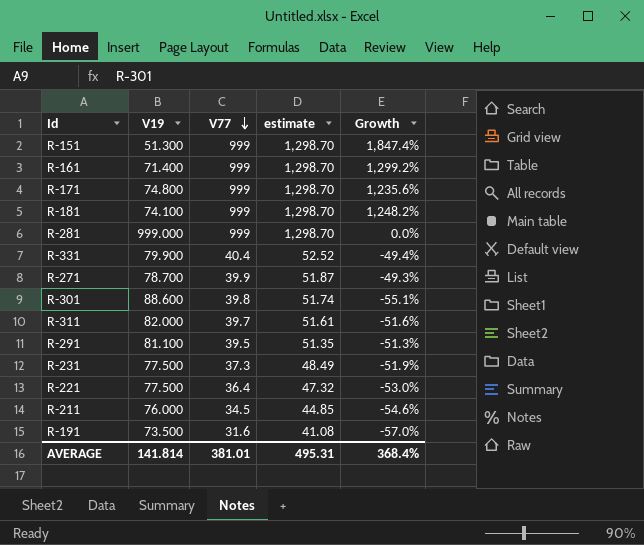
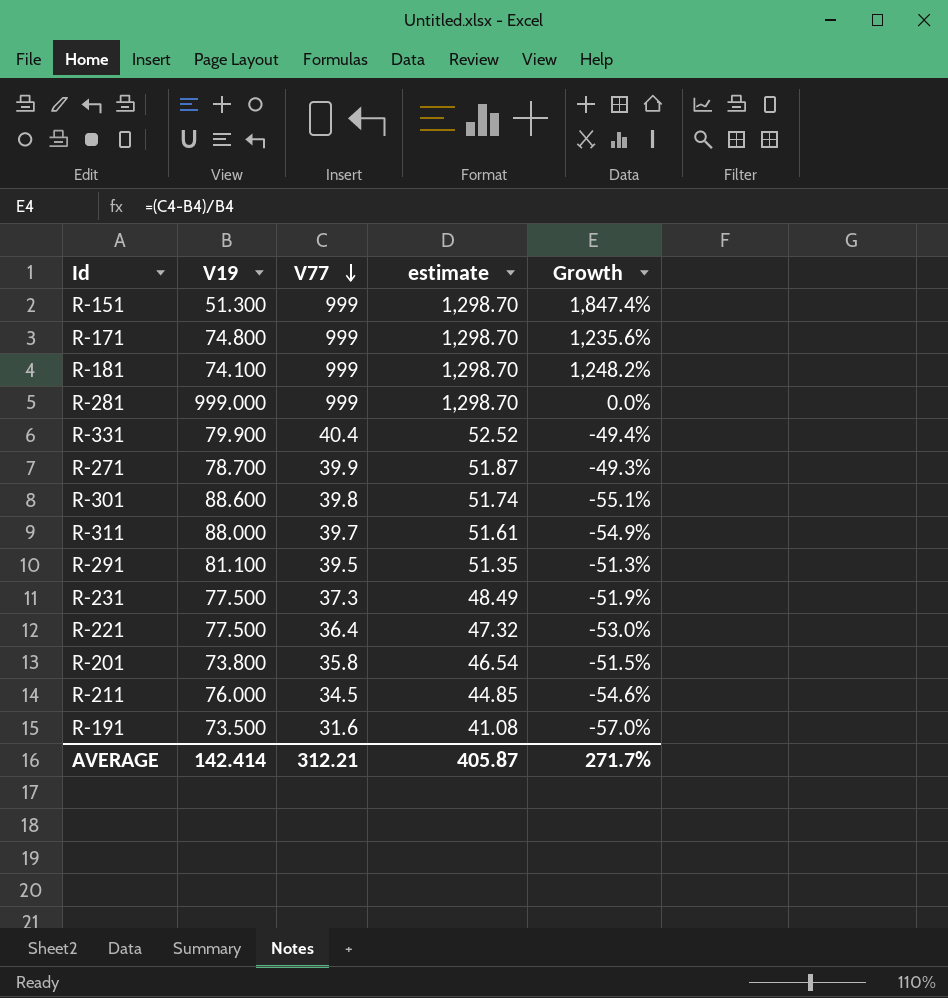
row R-161: 71.400 | 999 | 1,298.70 | 1,299.2% -> none
R-311 | V19: 82.000 -> 88.000
R-311 | Growth: -51.6% -> -54.9%
row R-201: none -> 73.800 | 35.8 | 46.54 | -51.5%
AVERAGE | V19: 141.814 -> 142.414
AVERAGE | V77: 381.01 -> 312.21
AVERAGE | estimate: 495.31 -> 405.87
AVERAGE | Growth: 368.4% -> 271.7%

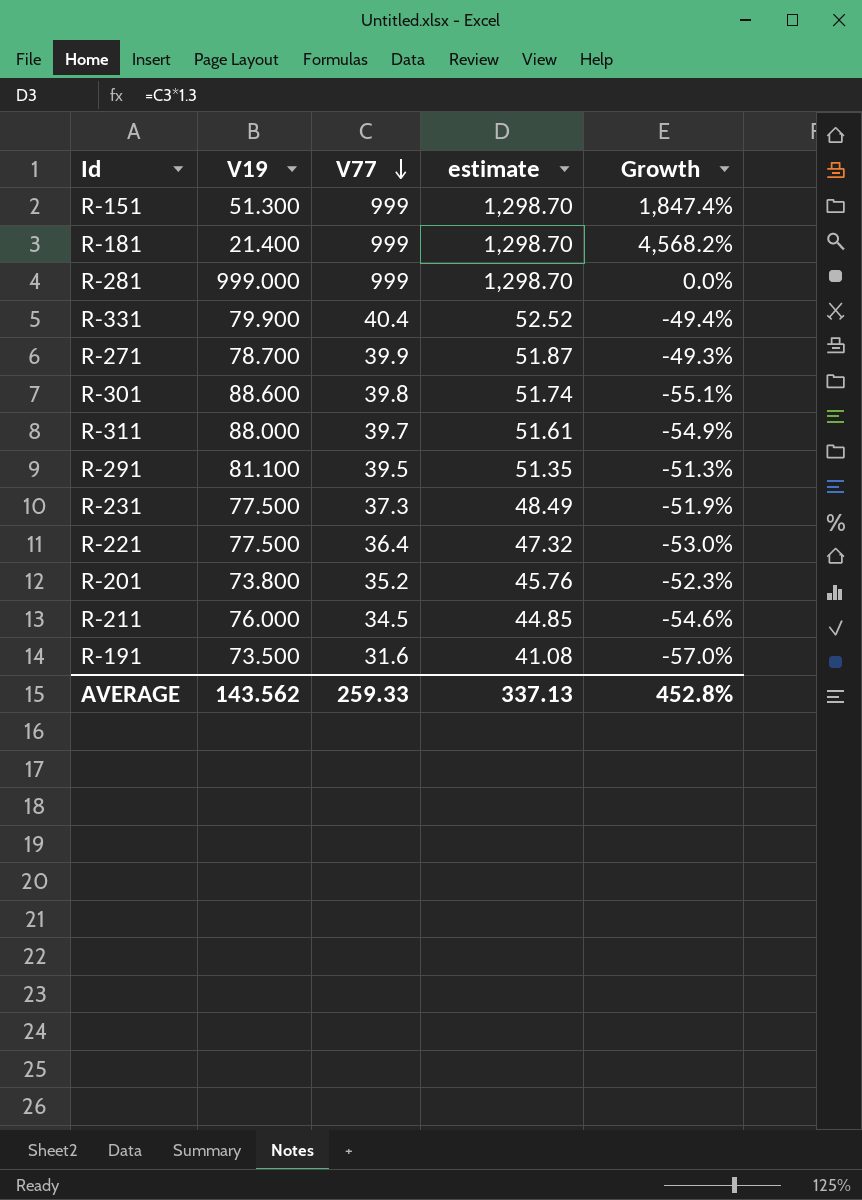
row R-171: 74.800 | 999 | 1,298.70 | 1,235.6% -> none
R-181 | V19: 74.100 -> 21.400
R-181 | Growth: 1,248.2% -> 4,568.2%
R-201 | V77: 35.8 -> 35.2
R-201 | estimate: 46.54 -> 45.76
R-201 | Growth: -51.5% -> -52.3%
AVERAGE | V19: 142.414 -> 143.562
AVERAGE | V77: 312.21 -> 259.33
AVERAGE | estimate: 405.87 -> 337.13
AVERAGE | Growth: 271.7% -> 452.8%

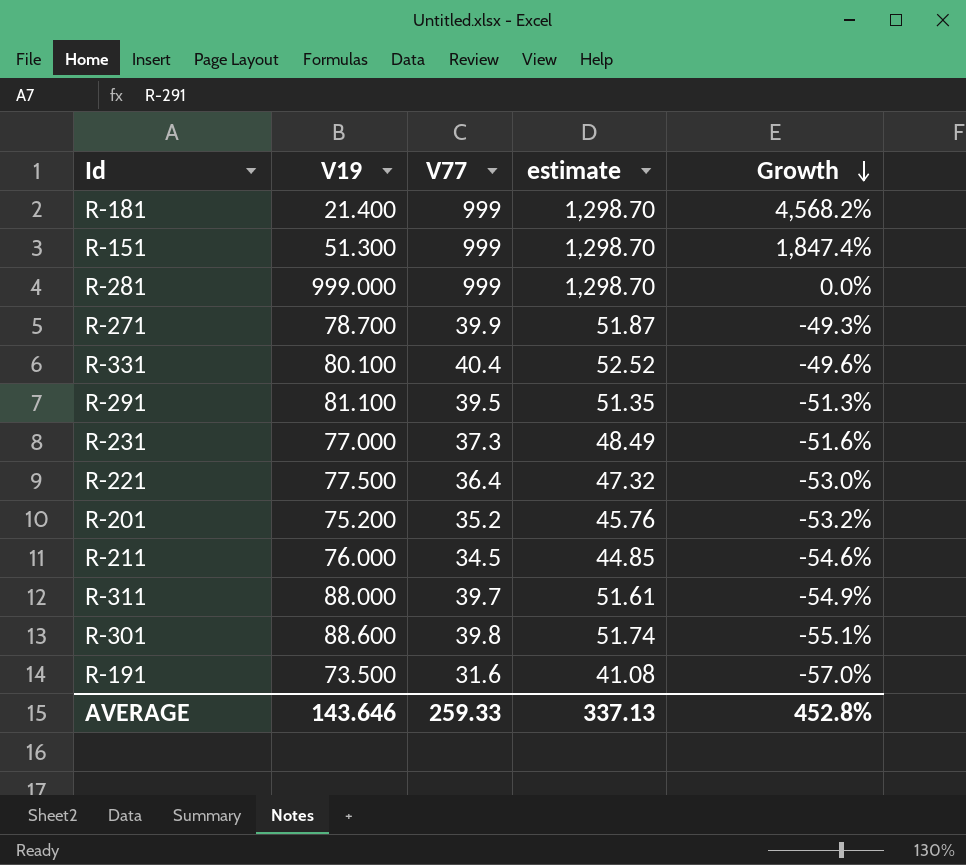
row order: V77 descending -> Growth descending
R-331 | V19: 79.900 -> 80.100
R-331 | Growth: -49.4% -> -49.6%
R-231 | V19: 77.500 -> 77.000
R-231 | Growth: -51.9% -> -51.6%
R-201 | V19: 73.800 -> 75.200
R-201 | Growth: -52.3% -> -53.2%
AVERAGE | V19: 143.562 -> 143.646

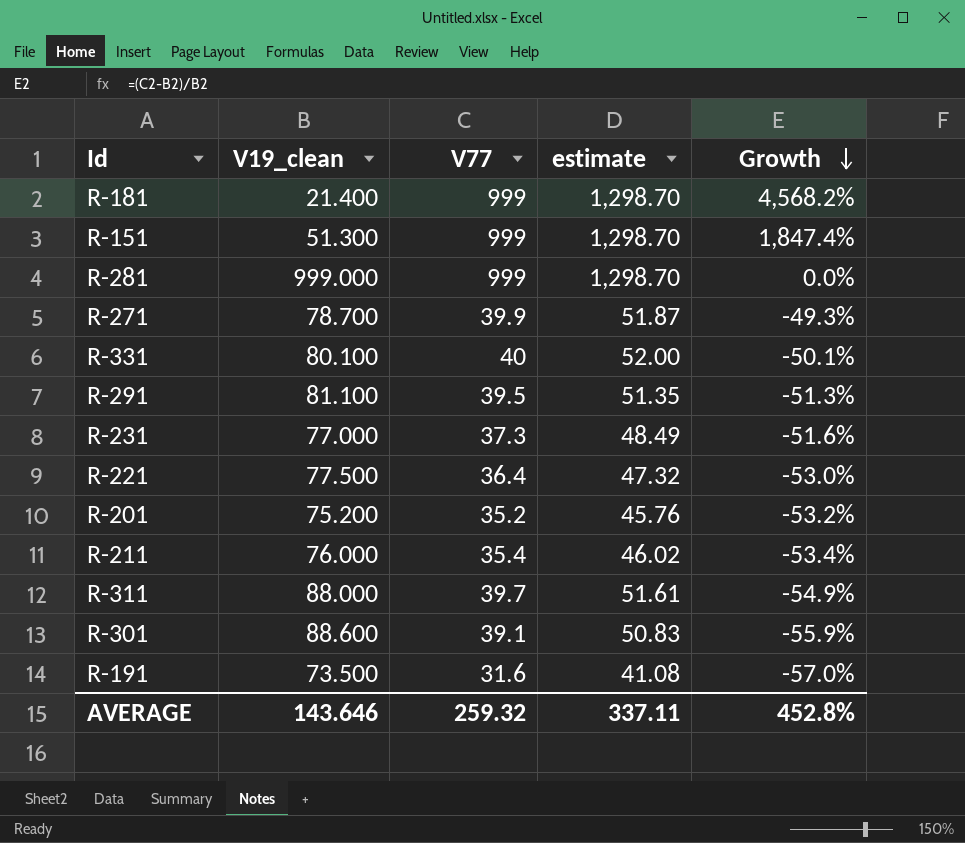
column name: V19 -> V19_clean
R-331 | V77: 40.4 -> 40
R-331 | estimate: 52.52 -> 52.00
R-331 | Growth: -49.6% -> -50.1%
R-211 | V77: 34.5 -> 35.4
R-211 | estimate: 44.85 -> 46.02
R-211 | Growth: -54.6% -> -53.4%
R-301 | V77: 39.8 -> 39.1
R-301 | estimate: 51.74 -> 50.83
R-301 | Growth: -55.1% -> -55.9%
AVERAGE | V77: 259.33 -> 259.32
AVERAGE | estimate: 337.13 -> 337.11

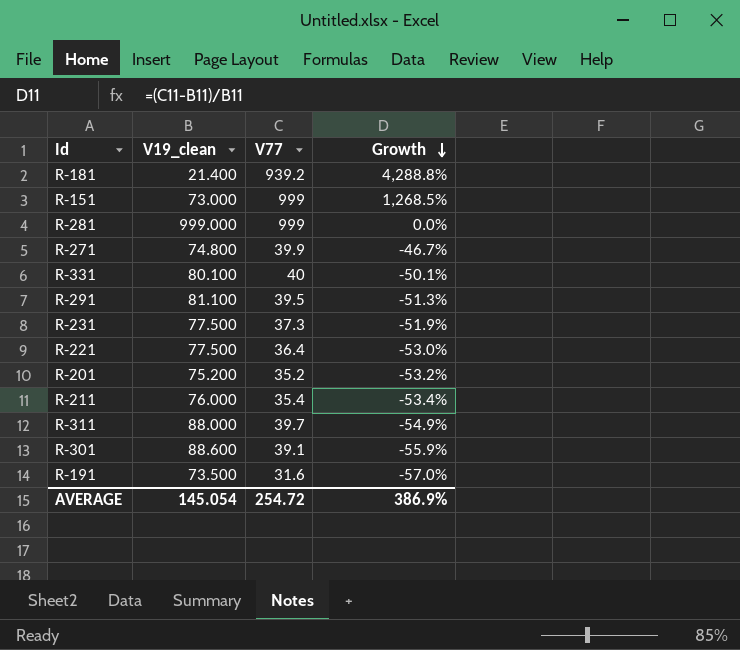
column estimate | formula: [V77] * 1.3 -> none
R-181 | V77: 999 -> 939.2
R-181 | Growth: 4,568.2% -> 4,288.8%
R-151 | V19_clean: 51.300 -> 73.000
R-151 | Growth: 1,847.4% -> 1,268.5%
R-271 | V19_clean: 78.700 -> 74.800
R-271 | Growth: -49.3% -> -46.7%
R-231 | V19_clean: 77.000 -> 77.500
R-231 | Growth: -51.6% -> -51.9%
AVERAGE | V19_clean: 143.646 -> 145.054
AVERAGE | V77: 259.32 -> 254.72
AVERAGE | Growth: 452.8% -> 386.9%

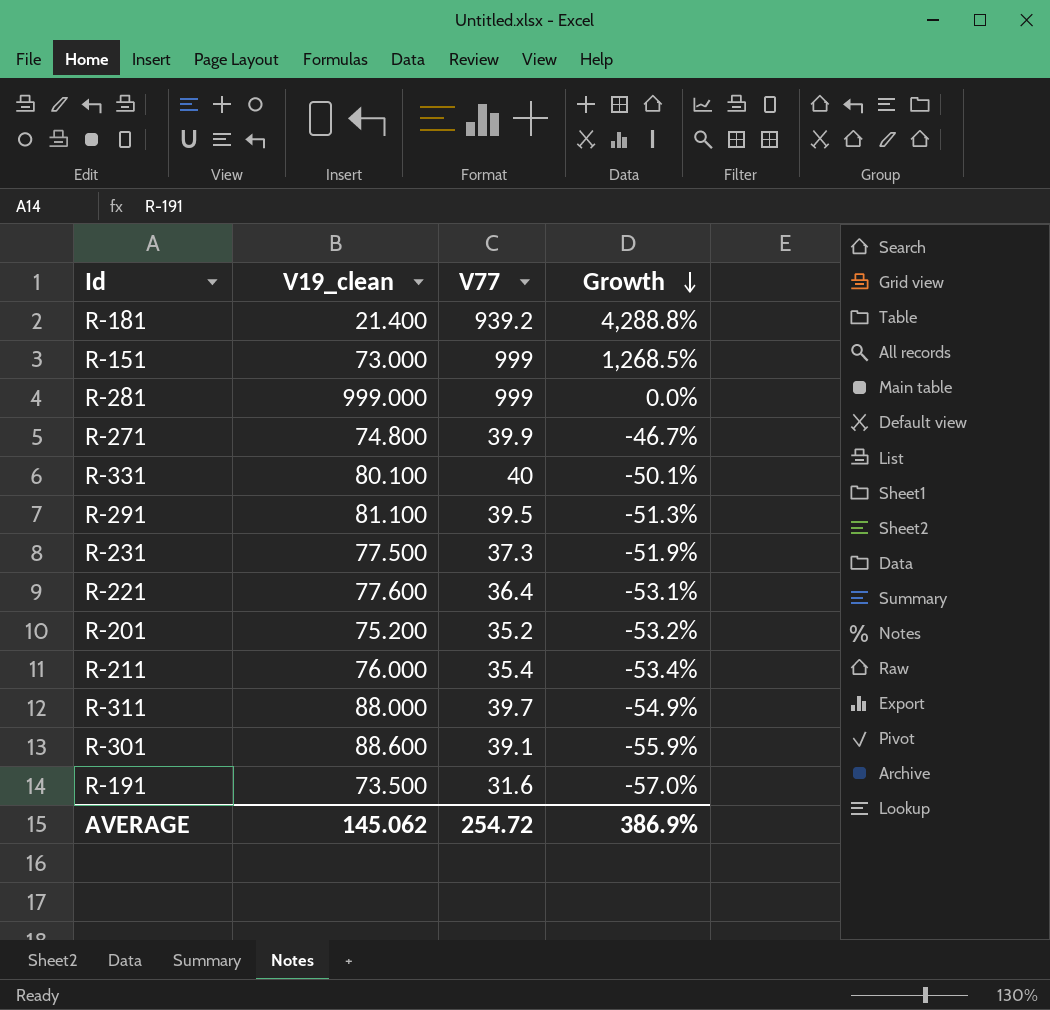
R-221 | V19_clean: 77.500 -> 77.600
R-221 | Growth: -53.0% -> -53.1%
AVERAGE | V19_clean: 145.054 -> 145.062

